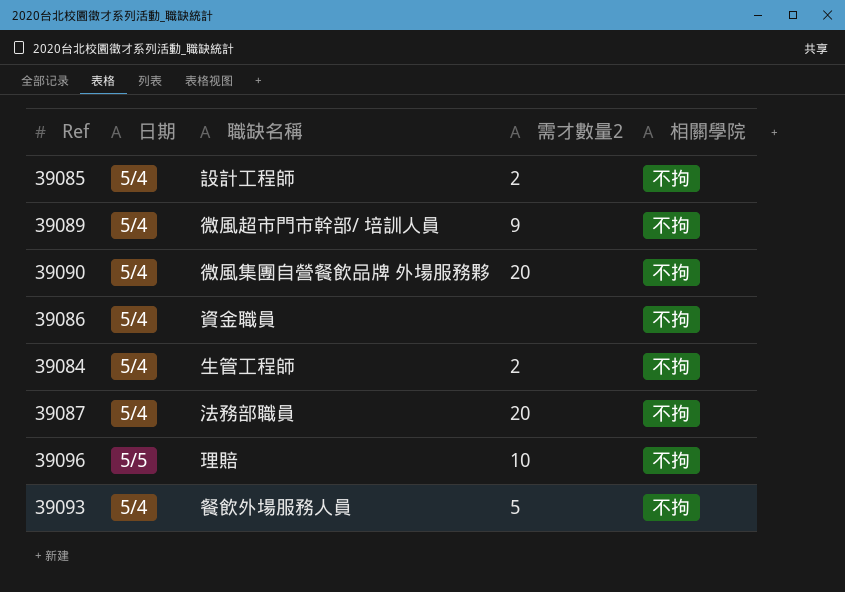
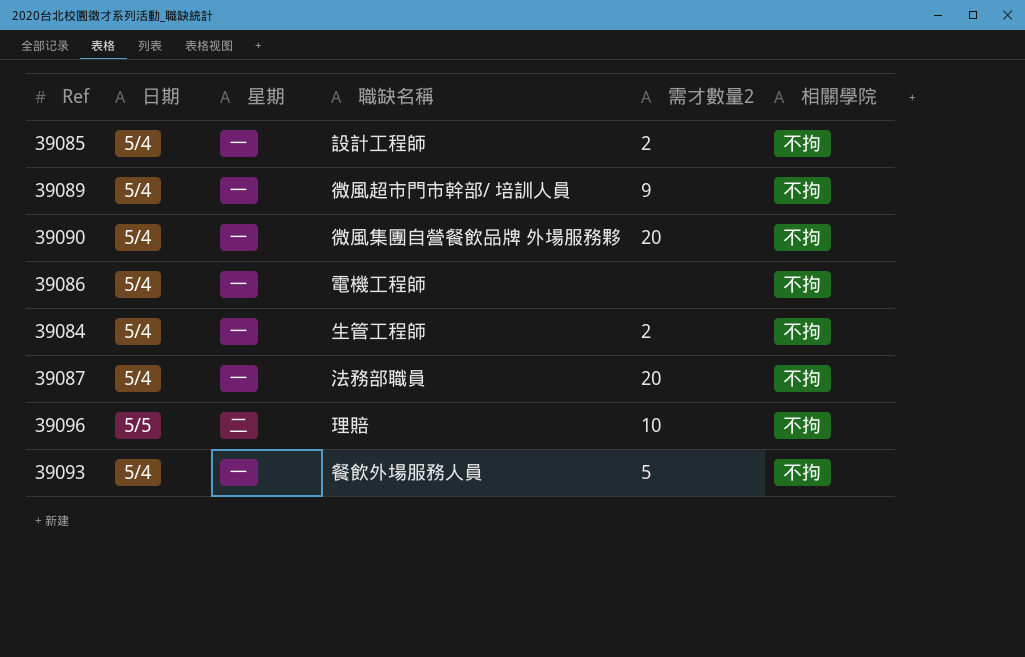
column 星期 | position: none -> 3
39086 | 職缺名稱: 資金職員 -> 電機工程師

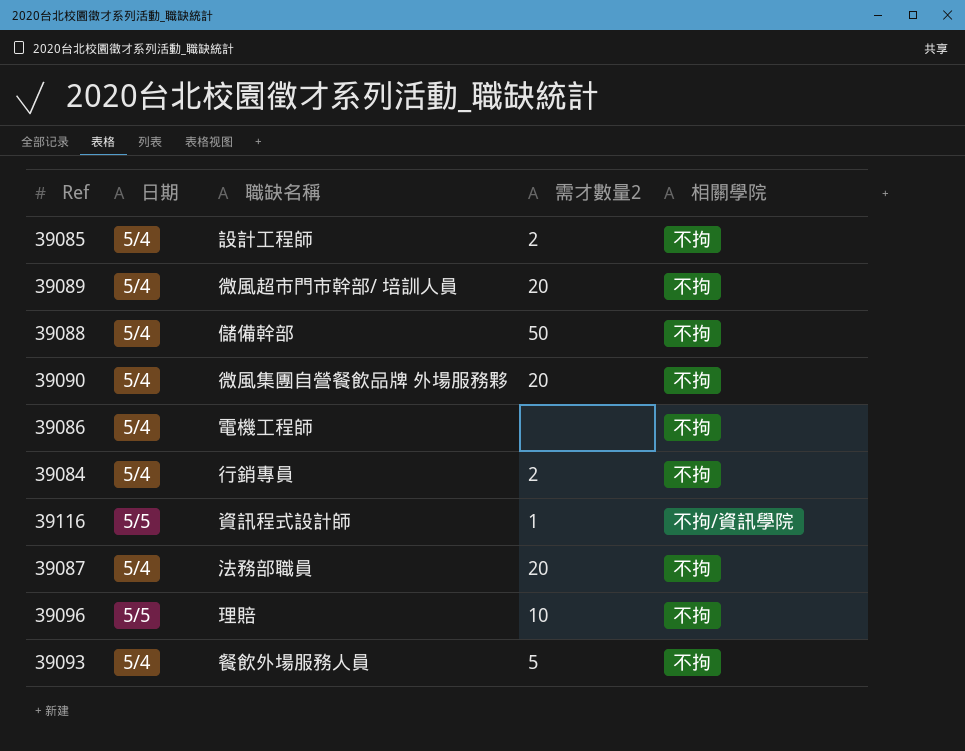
column 星期 | position: 3 -> none
39089 | 需才數量2: 9 -> 20
row 39088: none -> 5/4 | 儲備幹部 | 50 | 不拘
39084 | 職缺名稱: 生管工程師 -> 行銷專員
row 39116: none -> 5/5 | 資訊程式設計師 | 1 | 不拘/資訊學院

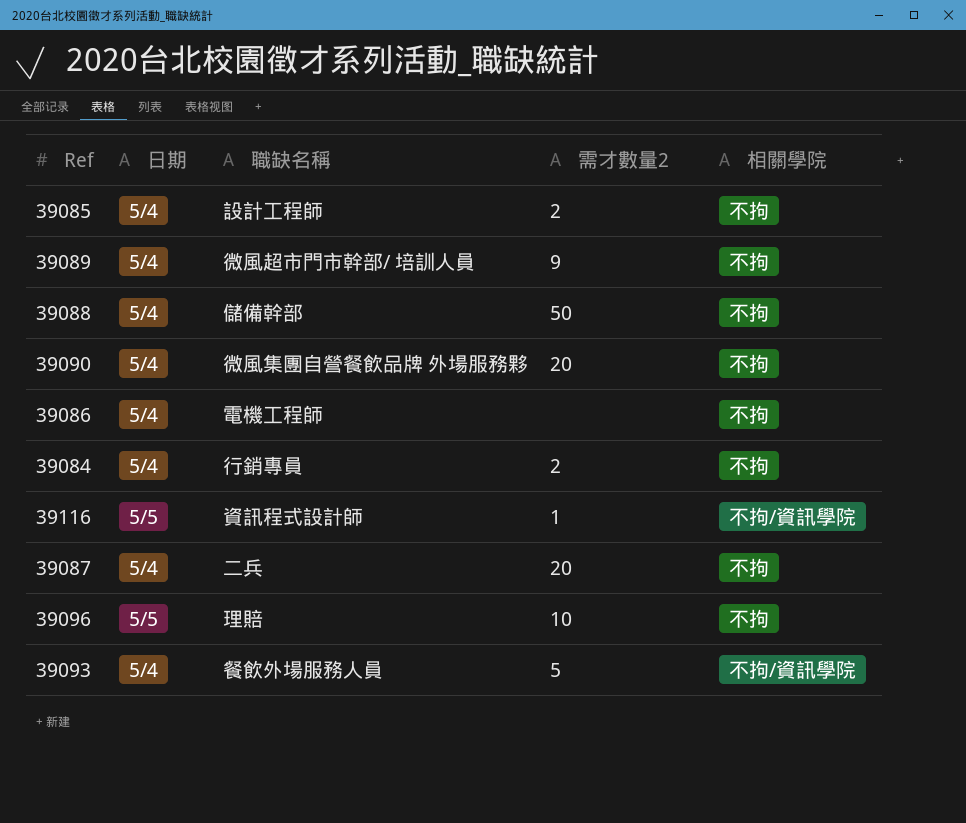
39089 | 需才數量2: 20 -> 9
39087 | 職缺名稱: 法務部職員 -> 二兵
39093 | 相關學院: 不拘 -> 不拘/資訊學院

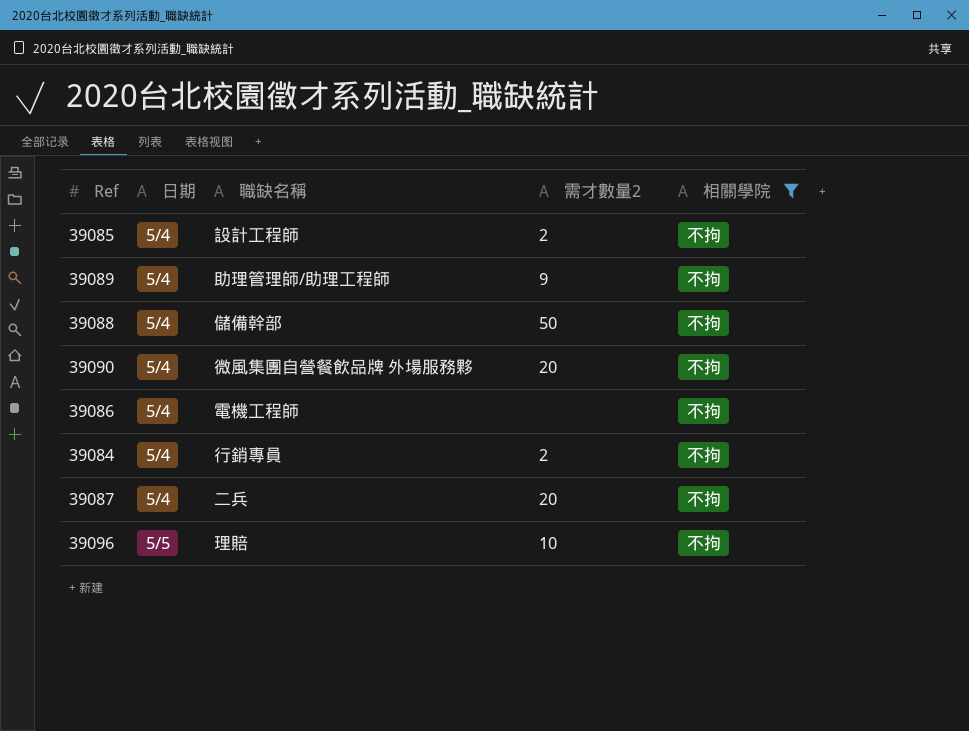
filter: none -> 相關學院 = 不拘
39089 | 職缺名稱: 微風超市門市幹部/ 培訓人員 -> 助理管理師/助理工程師

